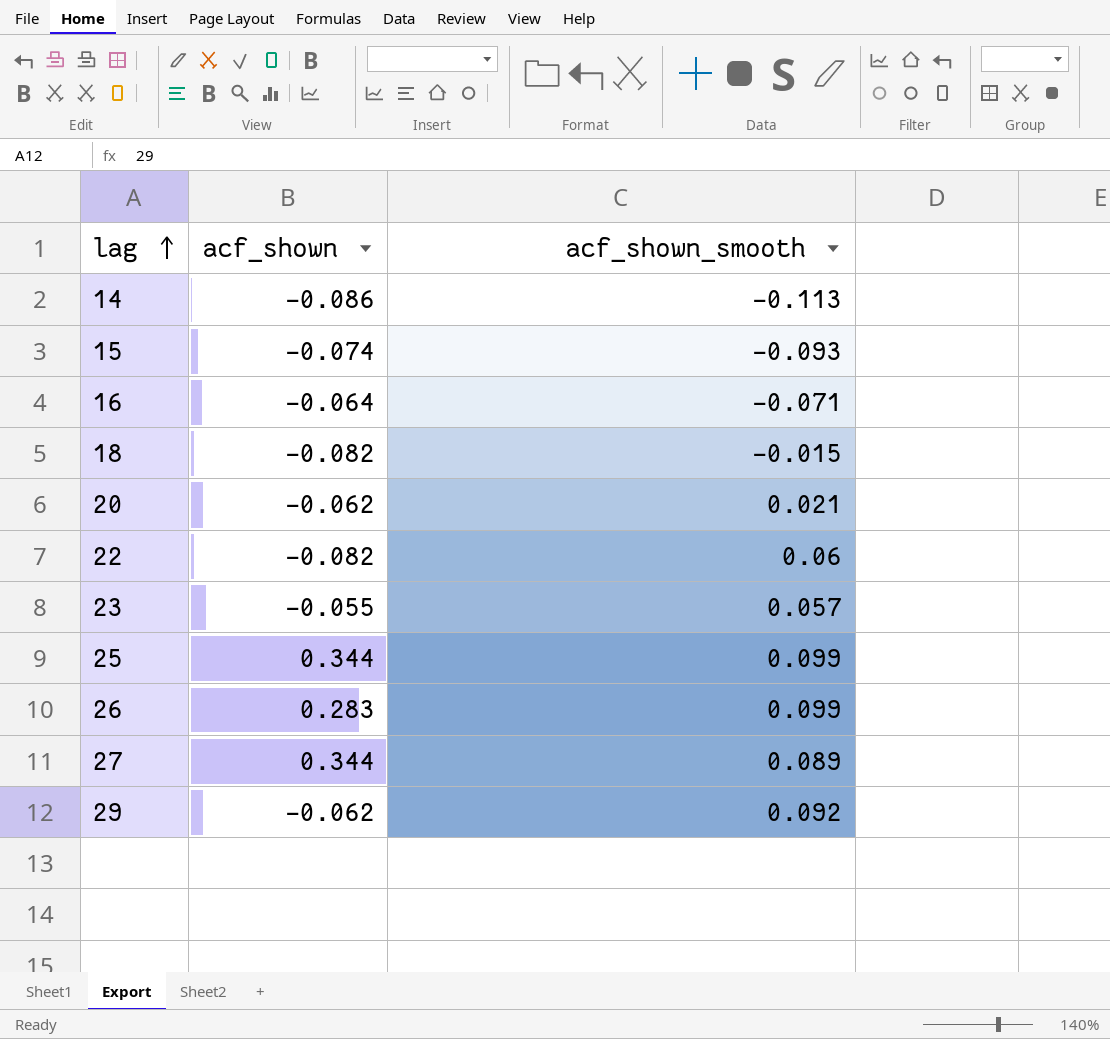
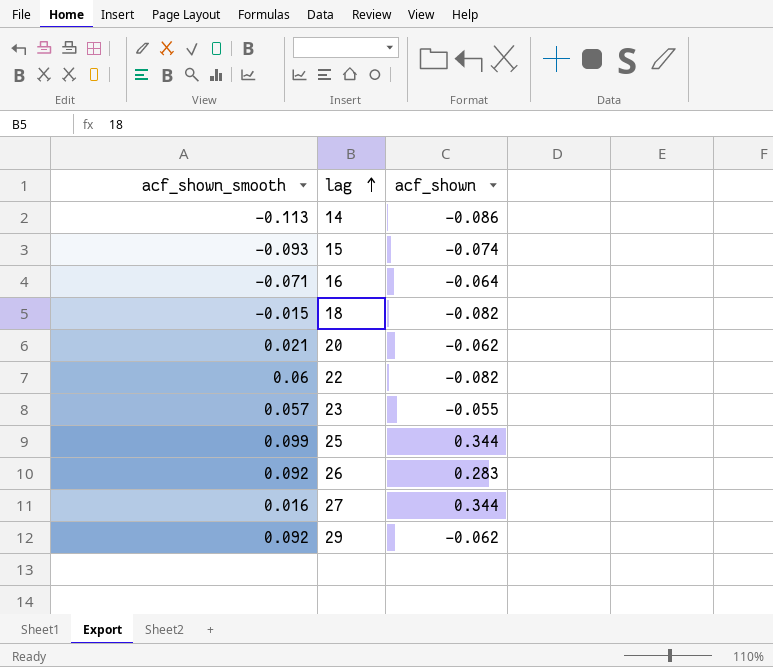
column acf_shown_smooth | position: 3 -> 1
26 | acf_shown_smooth: 0.099 -> 0.092
27 | acf_shown_smooth: 0.089 -> 0.016

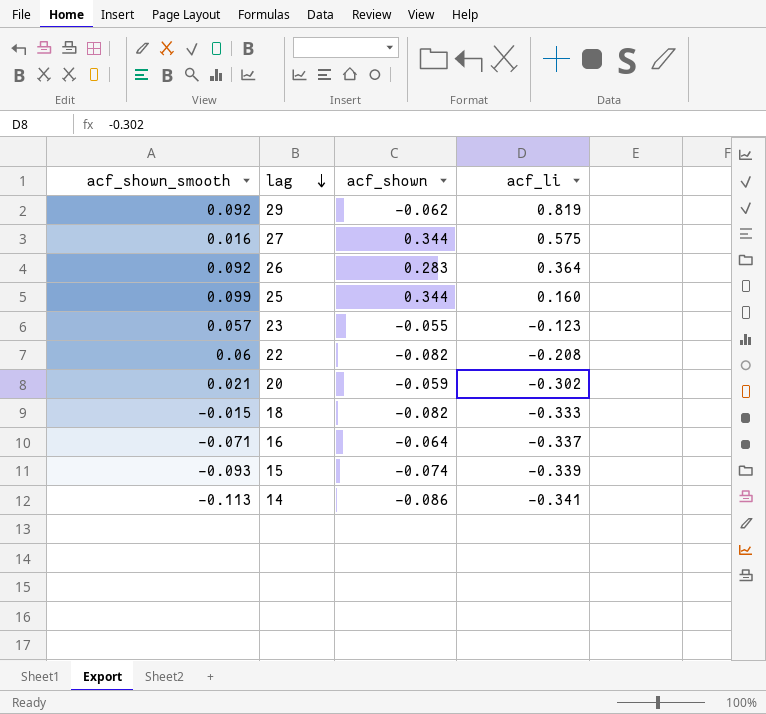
row order: lag ascending -> lag descending
column acf_li | position: none -> 4
20 | acf_shown: -0.062 -> -0.059

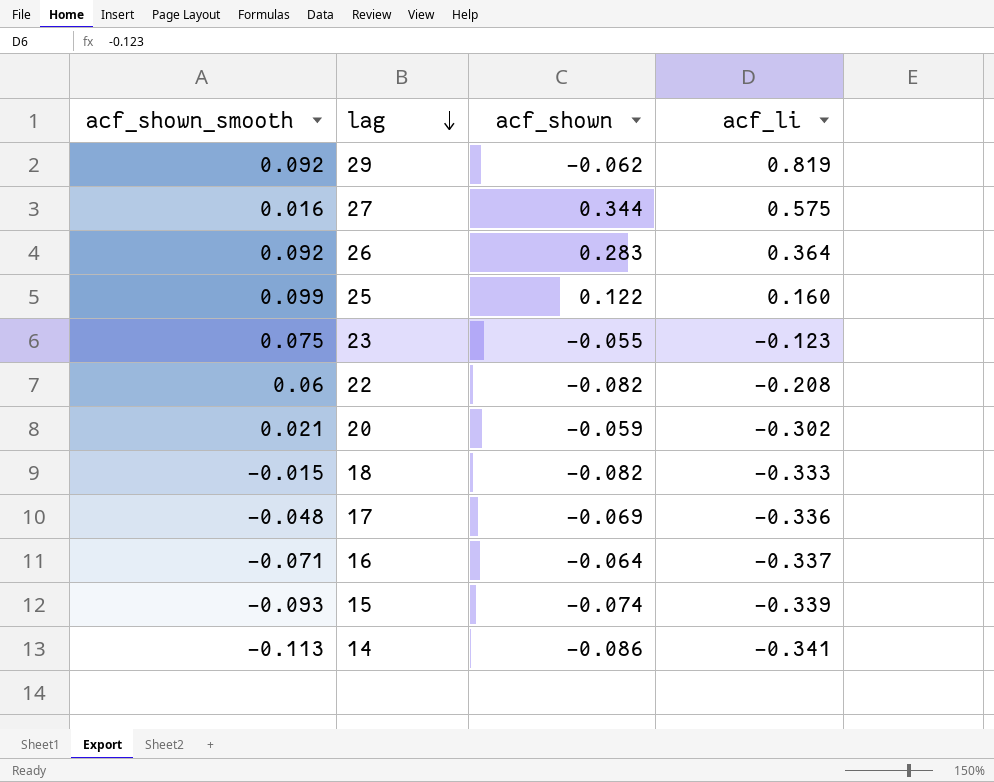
25 | acf_shown: 0.344 -> 0.122
23 | acf_shown_smooth: 0.057 -> 0.075
row 17: none -> -0.048 | -0.069 | -0.336

